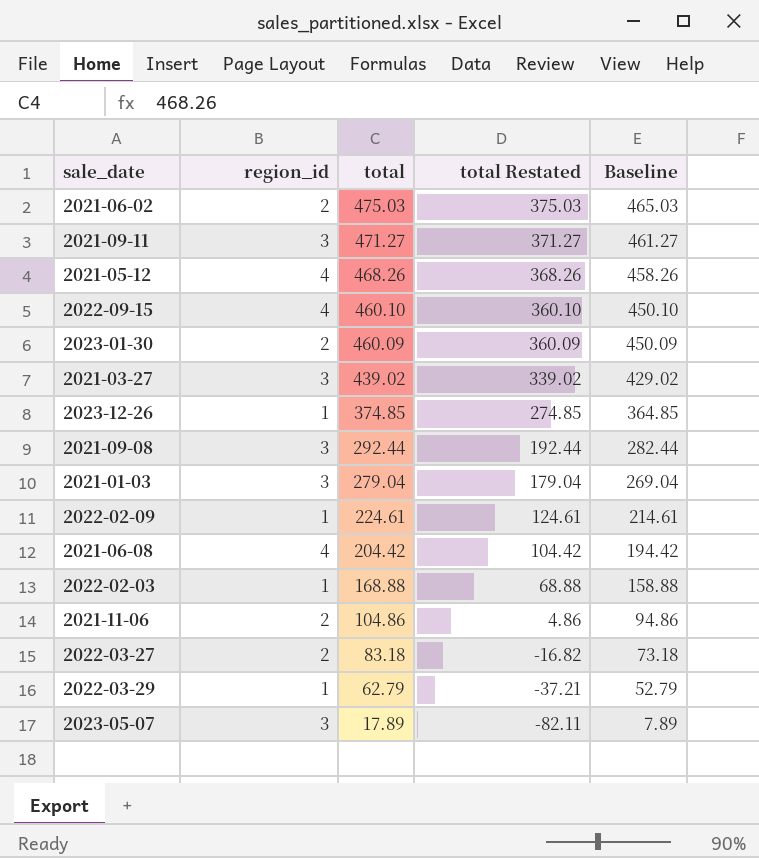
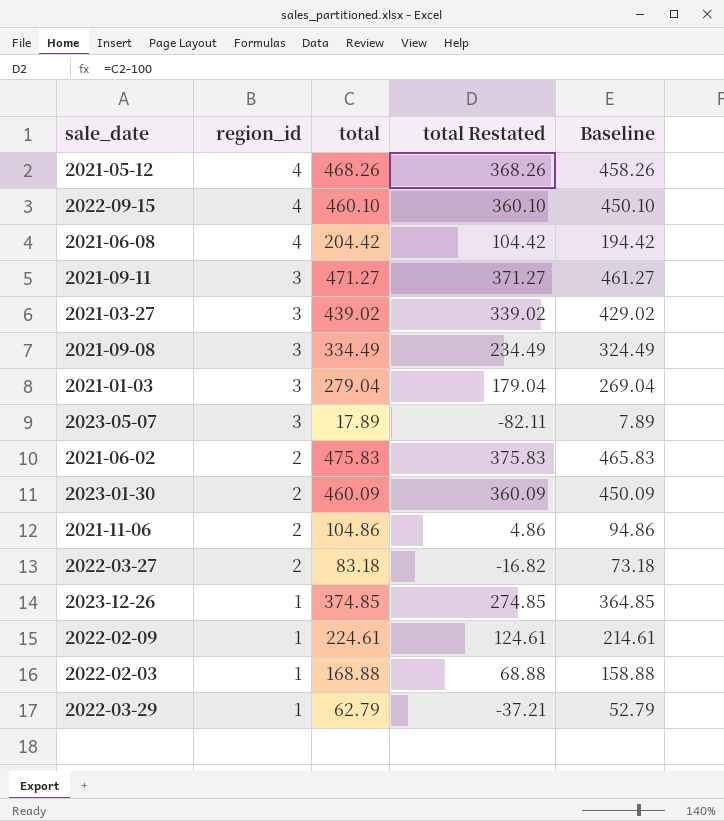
row order: total descending -> region_id descending
2021-09-08 | total: 292.44 -> 334.49
2021-09-08 | total Restated: 192.44 -> 234.49
2021-09-08 | Baseline: 282.44 -> 324.49
2021-06-02 | total: 475.03 -> 475.83
2021-06-02 | total Restated: 375.03 -> 375.83
2021-06-02 | Baseline: 465.03 -> 465.83

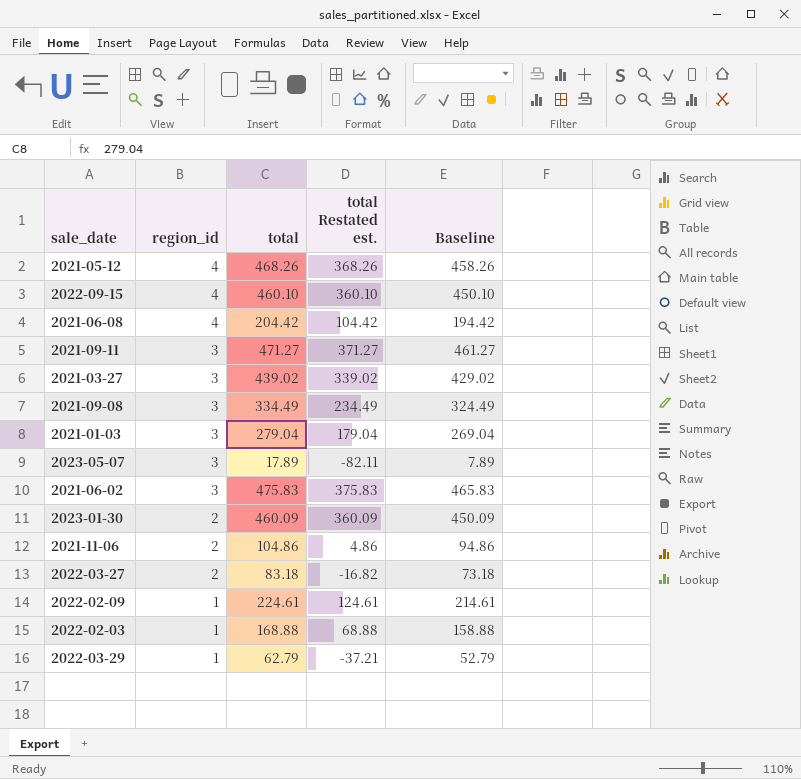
column name: total Restated -> total Restated est.
row 2023-12-26: 1 | 374.85 | 274.85 | 364.85 -> none
2021-06-02 | region_id: 2 -> 3

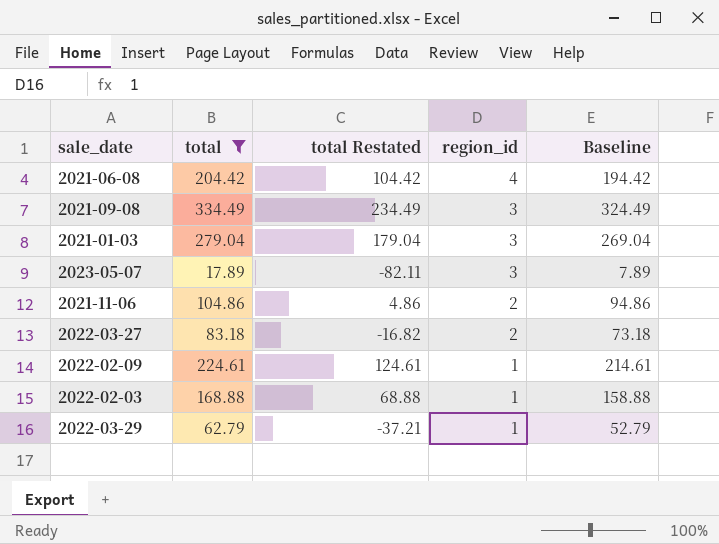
filter: none -> total <= 334.49
column name: total Restated est. -> total Restated
column region_id | position: 2 -> 4

